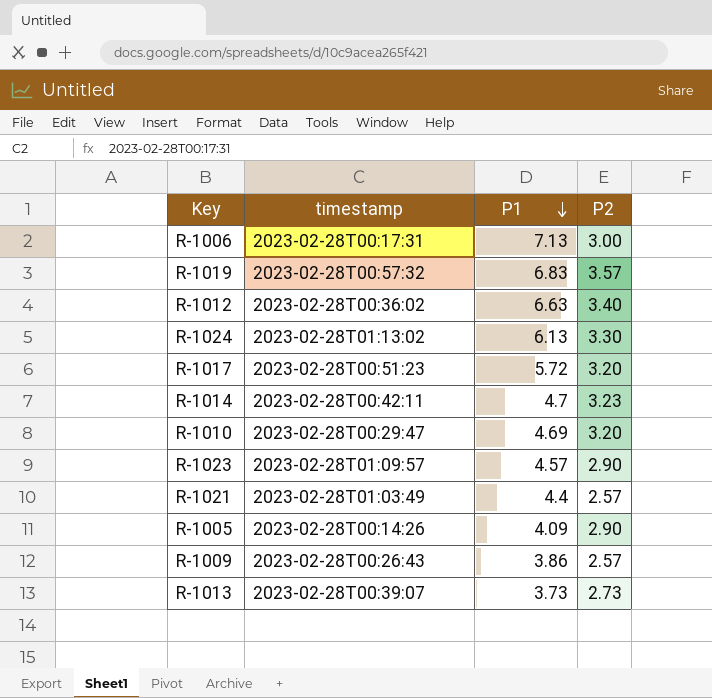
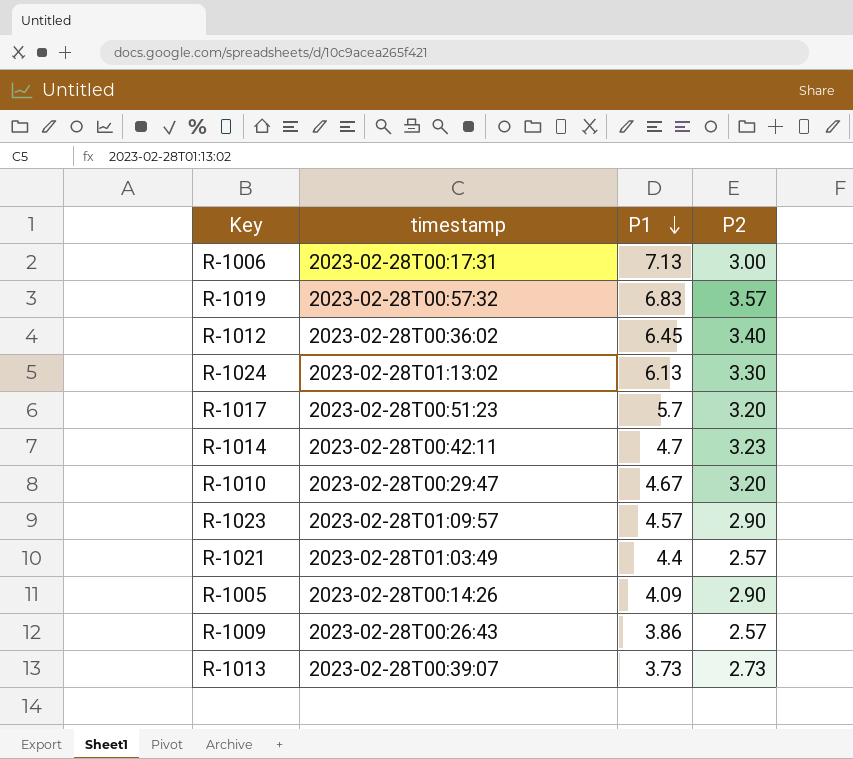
R-1012 | P1: 6.63 -> 6.45
R-1017 | P1: 5.72 -> 5.7
R-1010 | P1: 4.69 -> 4.67

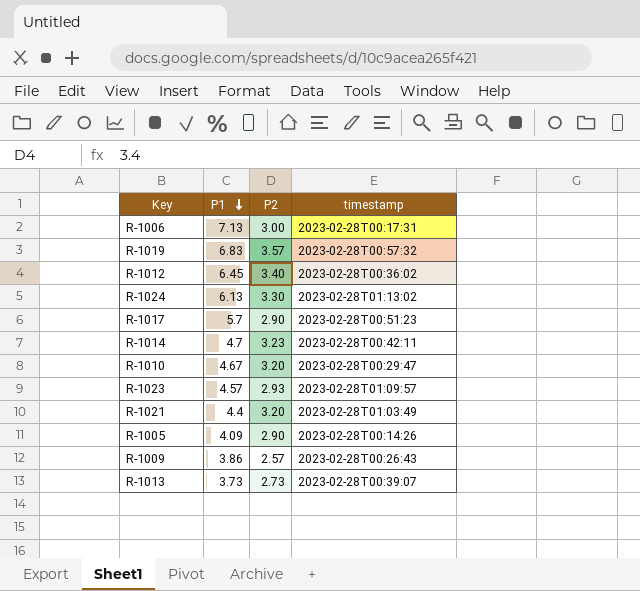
column timestamp | position: 2 -> 4
R-1017 | P2: 3.20 -> 2.90
R-1023 | P2: 2.90 -> 2.93
R-1021 | P2: 2.57 -> 3.20

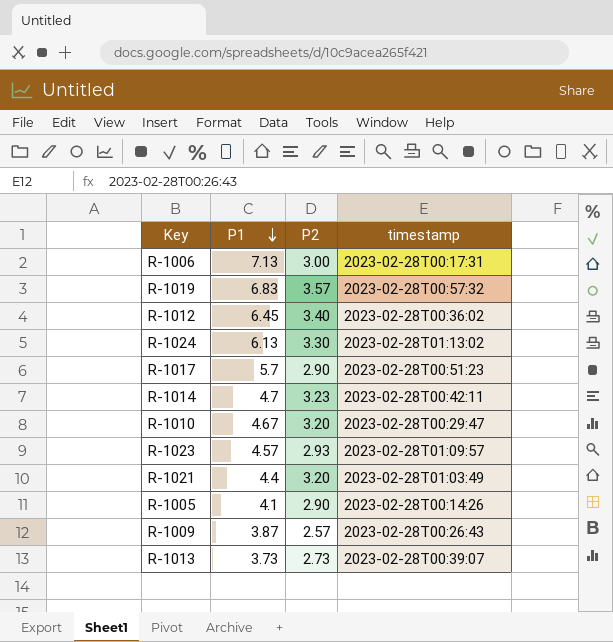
R-1005 | P1: 4.09 -> 4.1
R-1009 | P1: 3.86 -> 3.87

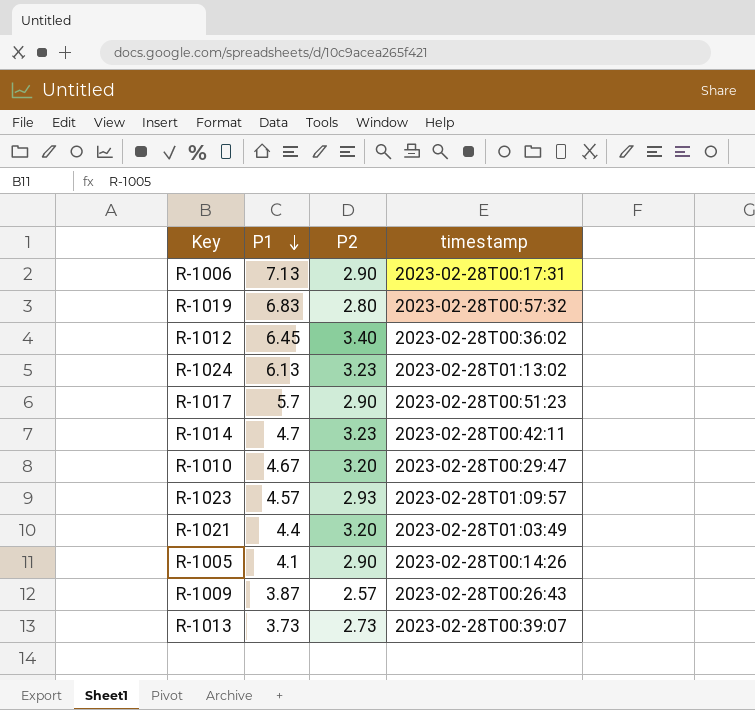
R-1006 | P2: 3.00 -> 2.90
R-1019 | P2: 3.57 -> 2.80
R-1024 | P2: 3.30 -> 3.23

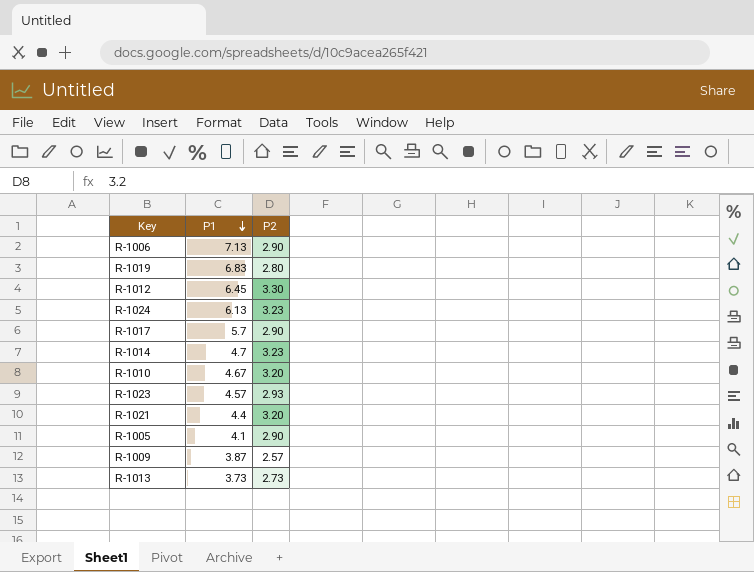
column timestamp | position: 4 -> none
R-1012 | P2: 3.40 -> 3.30

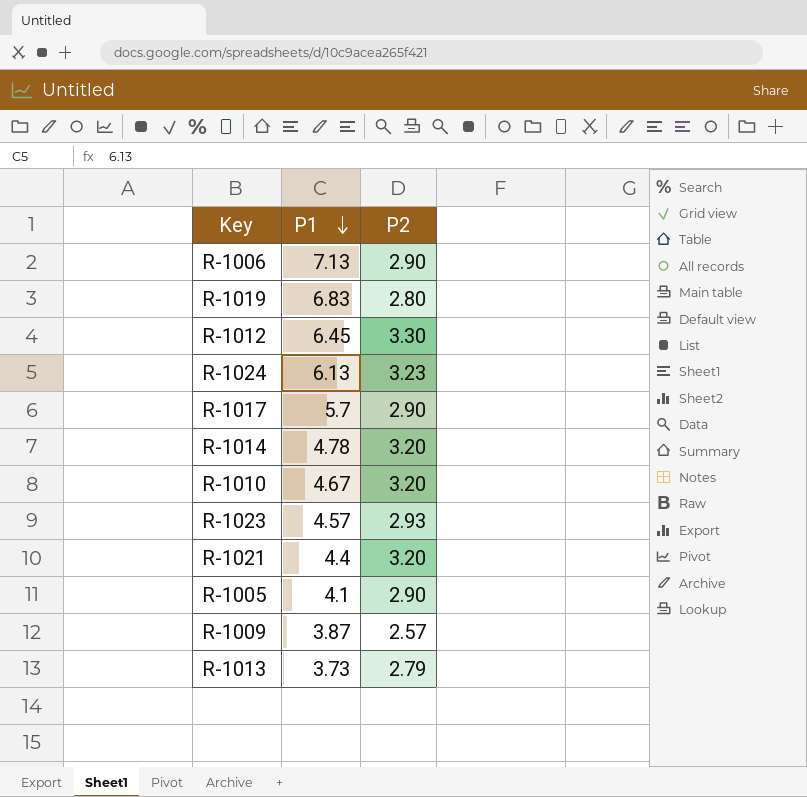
R-1014 | P1: 4.7 -> 4.78
R-1014 | P2: 3.23 -> 3.20
R-1013 | P2: 2.73 -> 2.79

